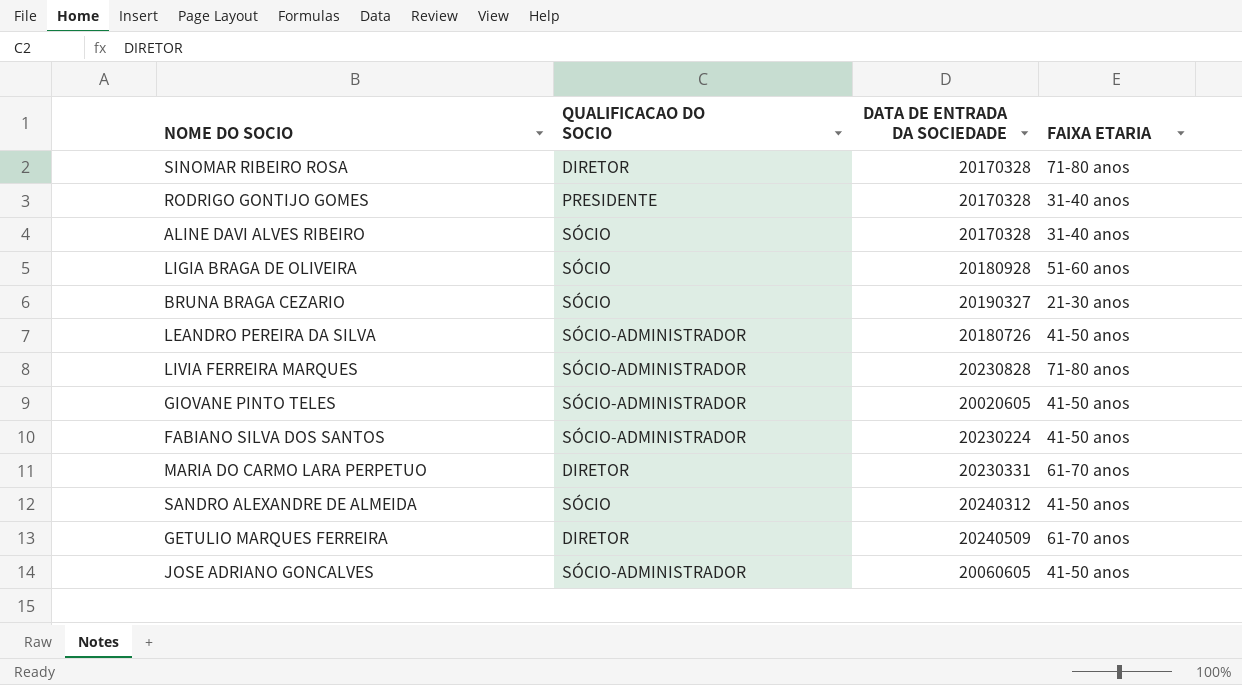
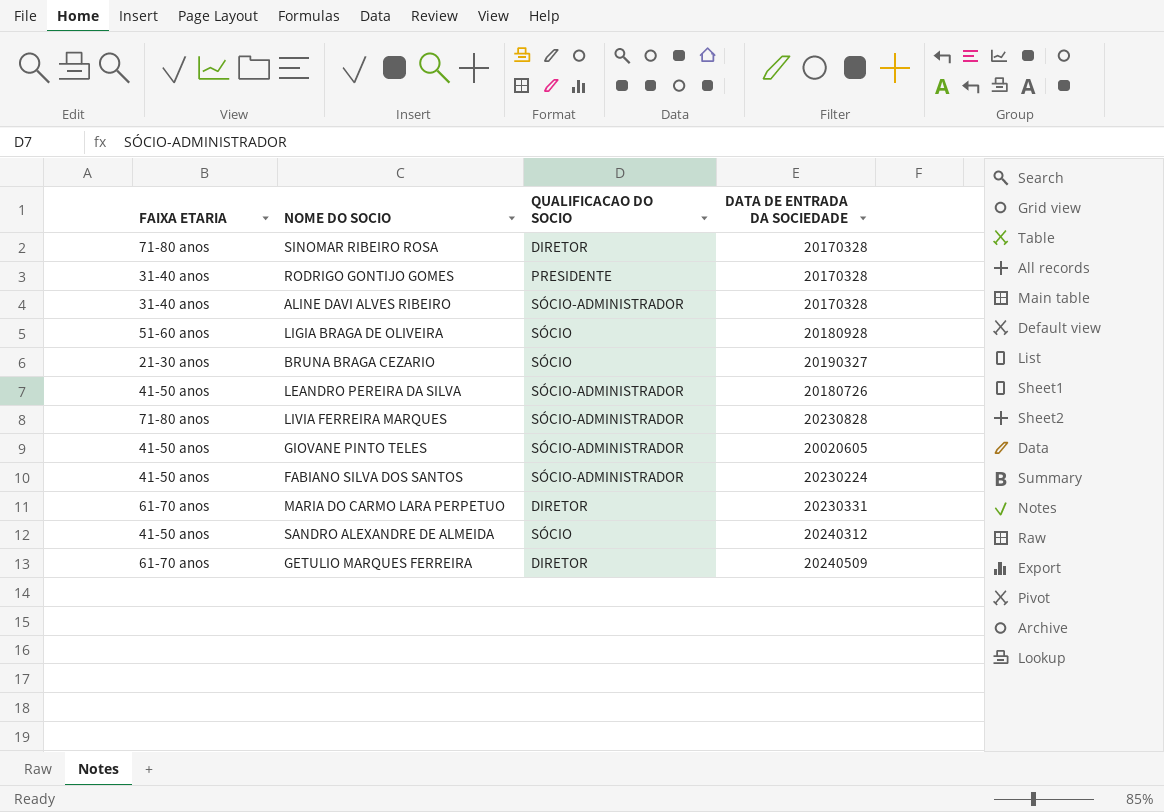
column FAIXA ETARIA | position: 4 -> 1
row JOSE ADRIANO GONCALVES: SÓCIO-ADMINISTRADOR | 20060605 | 41-50 anos -> none
ALINE DAVI ALVES RIBEIRO | QUALIFICACAO DO SOCIO: SÓCIO -> SÓCIO-ADMINISTRADOR

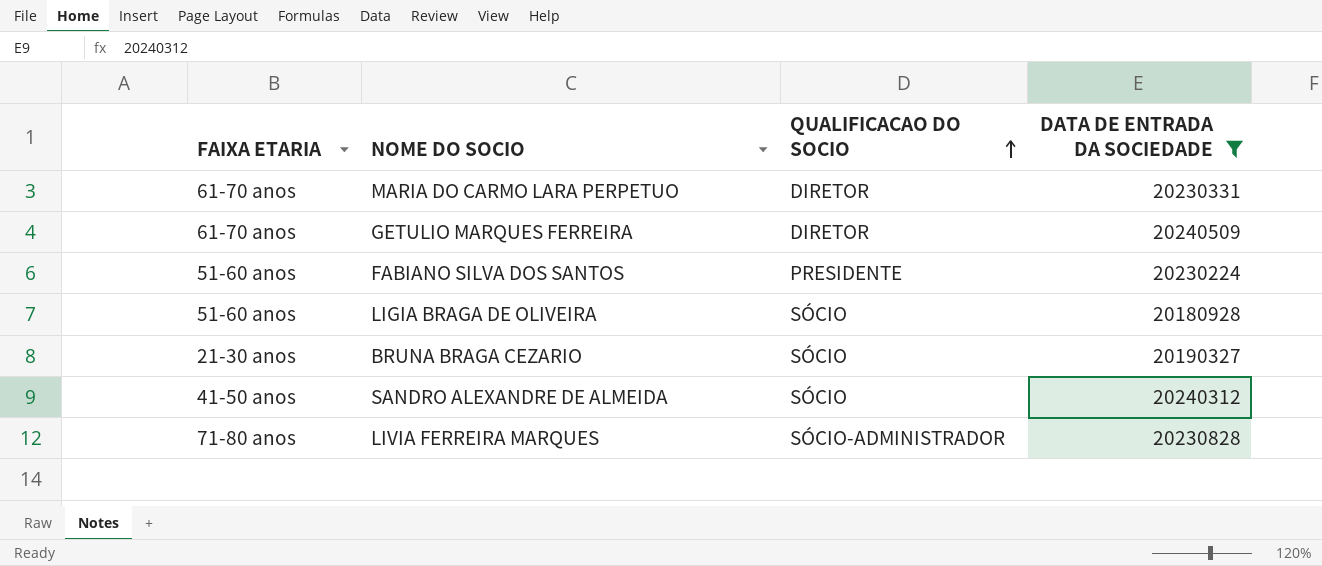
filter: none -> DATA DE ENTRADA DA SOCIEDADE >= 20180928
row order: none -> QUALIFICACAO DO SOCIO ascending
FABIANO SILVA DOS SANTOS | FAIXA ETARIA: 41-50 anos -> 51-60 anos
FABIANO SILVA DOS SANTOS | QUALIFICACAO DO SOCIO: SÓCIO-ADMINISTRADOR -> PRESIDENTE

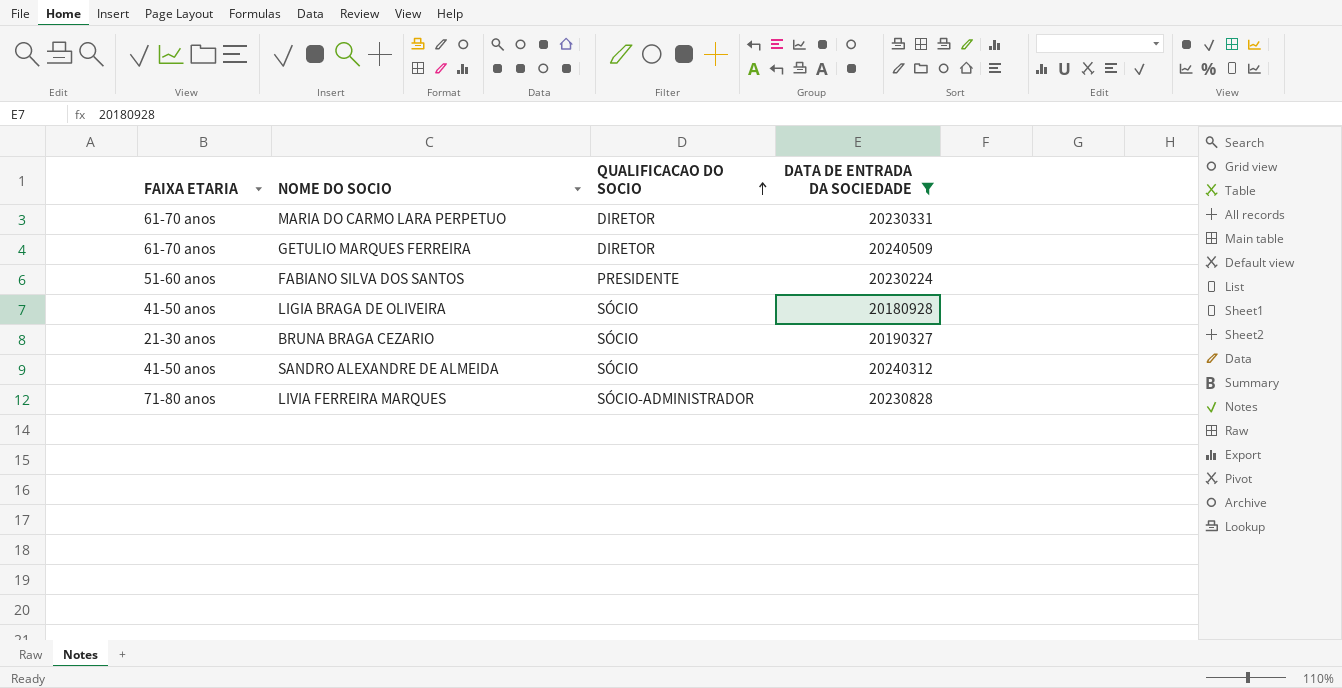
LIGIA BRAGA DE OLIVEIRA | FAIXA ETARIA: 51-60 anos -> 41-50 anos

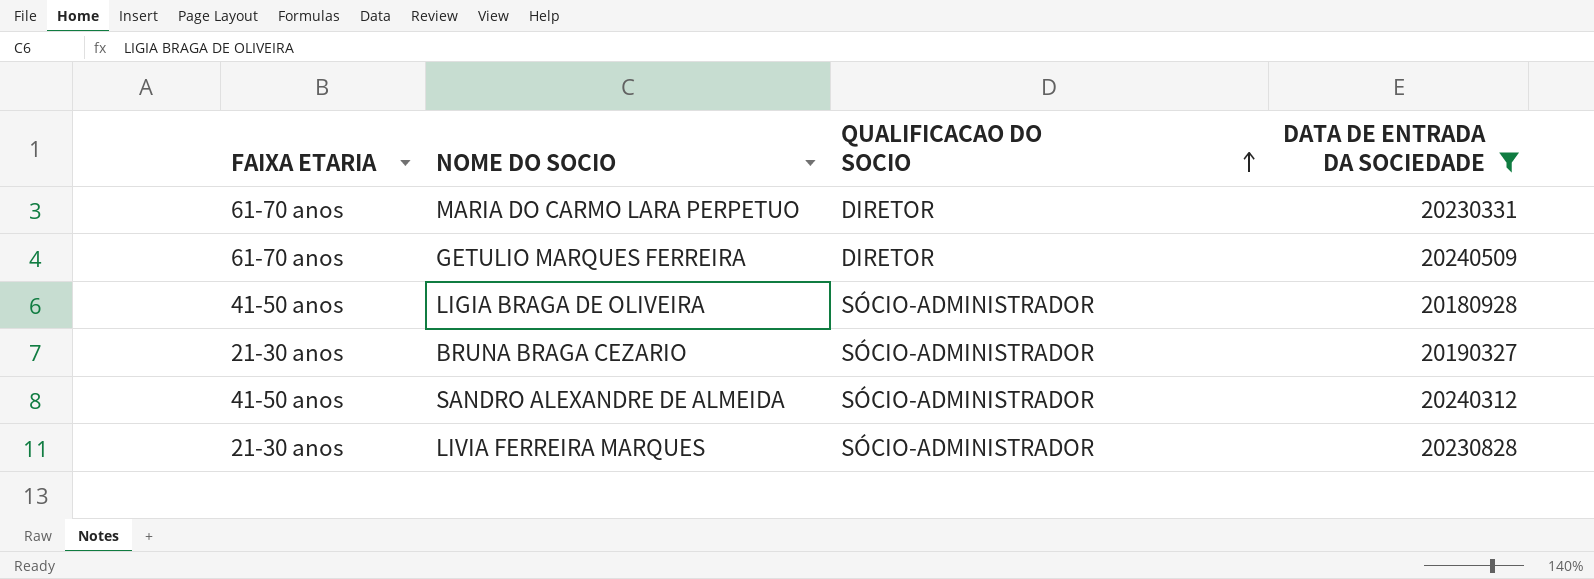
row FABIANO SILVA DOS SANTOS: 51-60 anos | PRESIDENTE | 20230224 -> none
LIGIA BRAGA DE OLIVEIRA | QUALIFICACAO DO SOCIO: SÓCIO -> SÓCIO-ADMINISTRADOR
BRUNA BRAGA CEZARIO | QUALIFICACAO DO SOCIO: SÓCIO -> SÓCIO-ADMINISTRADOR
SANDRO ALEXANDRE DE ALMEIDA | QUALIFICACAO DO SOCIO: SÓCIO -> SÓCIO-ADMINISTRADOR
LIVIA FERREIRA MARQUES | FAIXA ETARIA: 71-80 anos -> 21-30 anos

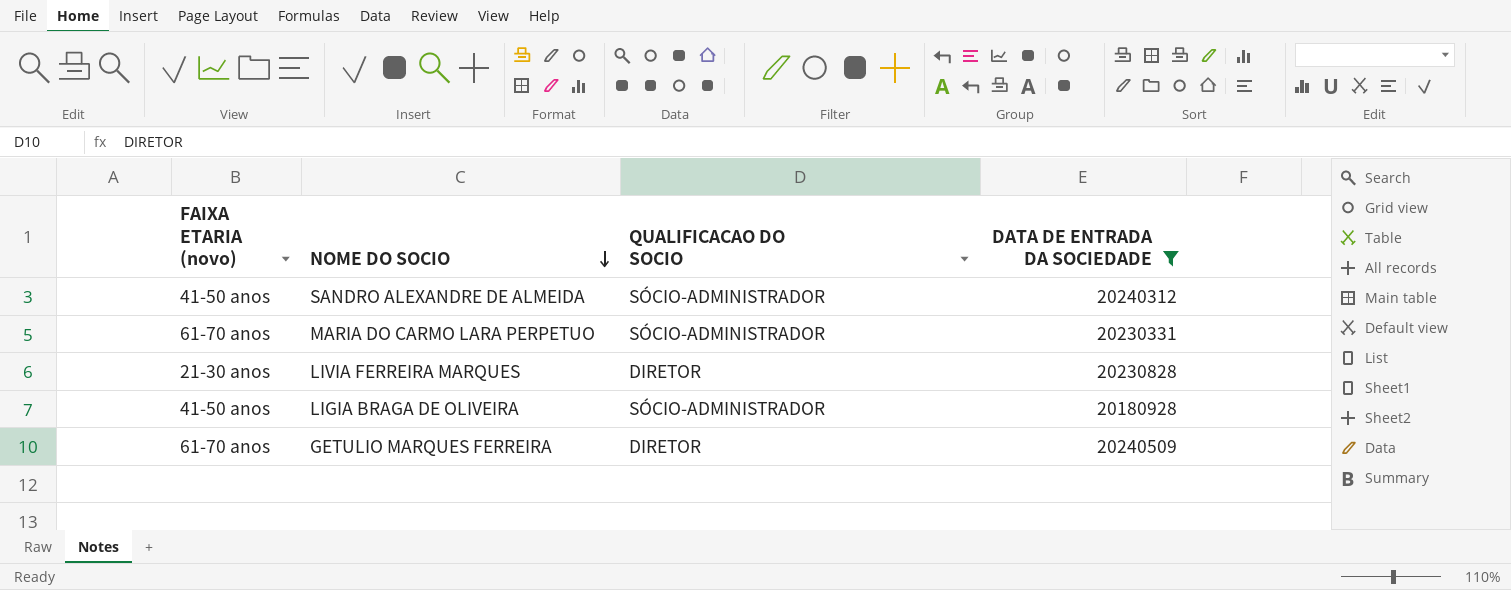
row order: QUALIFICACAO DO SOCIO ascending -> NOME DO SOCIO descending
column name: FAIXA ETARIA -> FAIXA ETARIA (novo)
row BRUNA BRAGA CEZARIO: 21-30 anos | SÓCIO-ADMINISTRADOR | 20190327 -> none
MARIA DO CARMO LARA PERPETUO | QUALIFICACAO DO SOCIO: DIRETOR -> SÓCIO-ADMINISTRADOR
LIVIA FERREIRA MARQUES | QUALIFICACAO DO SOCIO: SÓCIO-ADMINISTRADOR -> DIRETOR

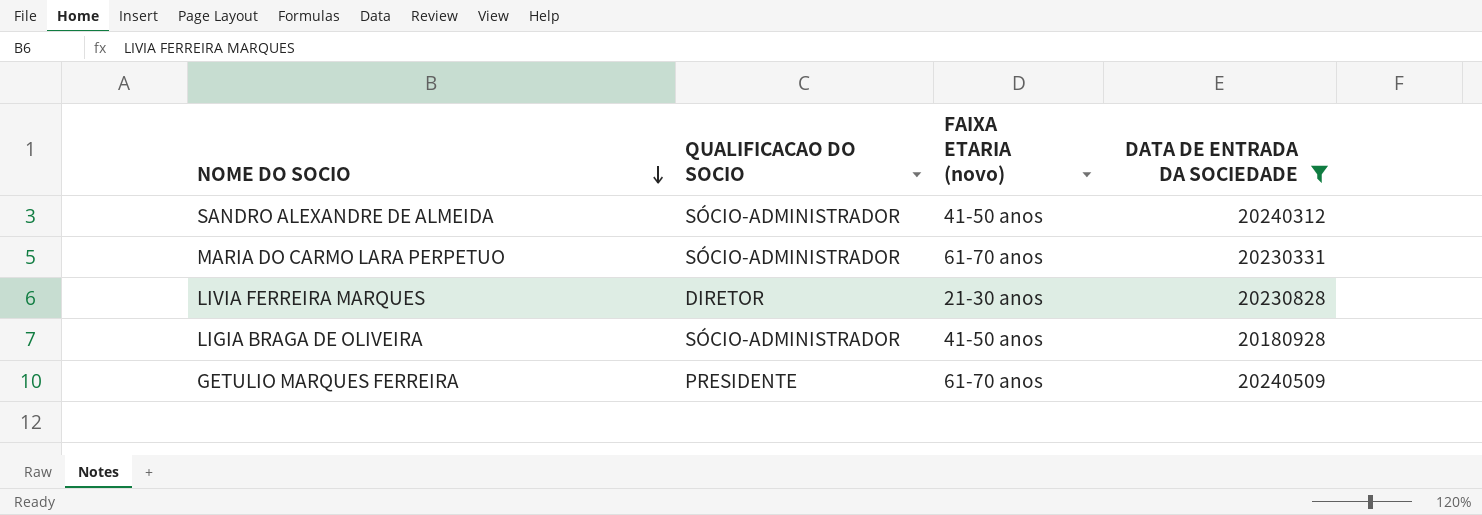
column FAIXA ETARIA (novo) | position: 1 -> 3
GETULIO MARQUES FERREIRA | QUALIFICACAO DO SOCIO: DIRETOR -> PRESIDENTE

